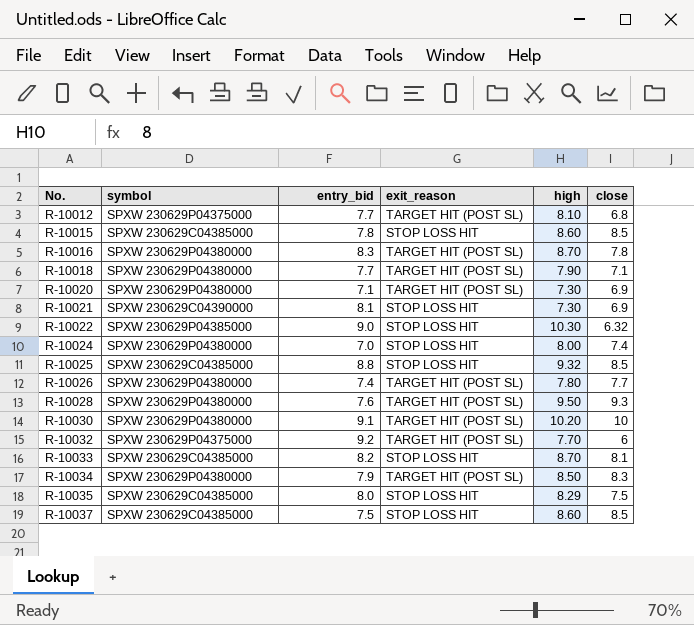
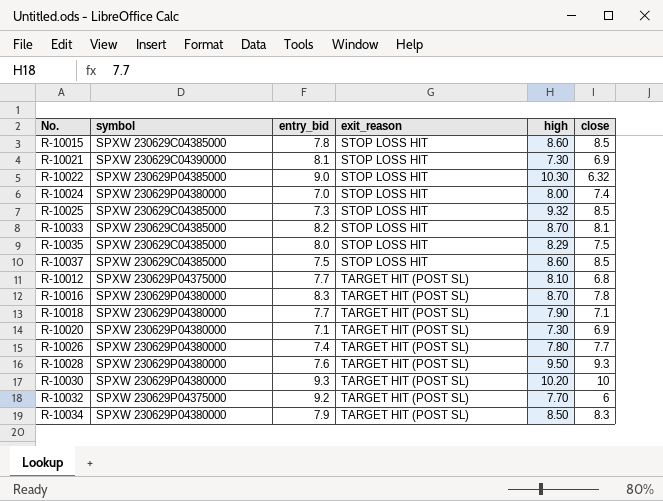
row order: No. ascending -> exit_reason ascending
R-10025 | entry_bid: 8.8 -> 7.3
R-10030 | entry_bid: 9.1 -> 9.3

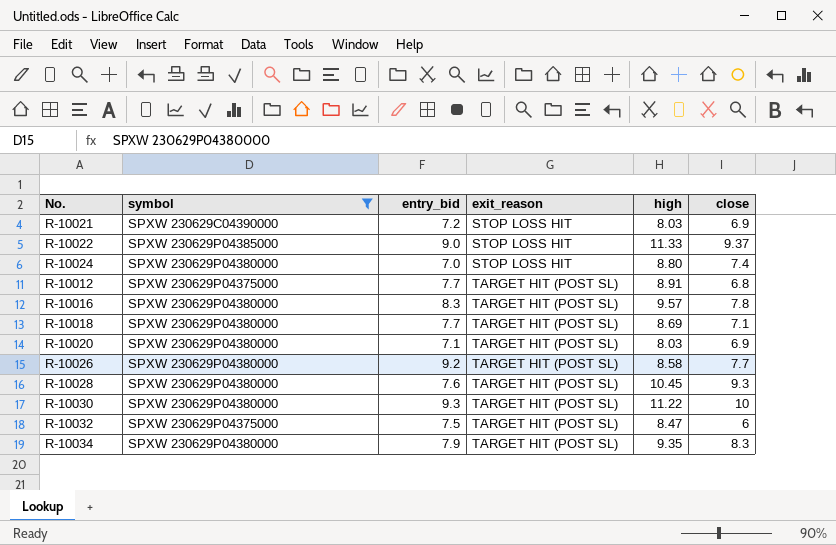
filter: none -> symbol != SPXW 230629C04385000
R-10021 | entry_bid: 8.1 -> 7.2
R-10021 | high: 7.30 -> 8.03
R-10022 | high: 10.30 -> 11.33
R-10022 | close: 6.32 -> 9.37
R-10024 | high: 8.00 -> 8.80
R-10012 | high: 8.10 -> 8.91
R-10016 | high: 8.70 -> 9.57
R-10018 | high: 7.90 -> 8.69
R-10020 | high: 7.30 -> 8.03
R-10026 | entry_bid: 7.4 -> 9.2
R-10026 | high: 7.80 -> 8.58
R-10028 | high: 9.50 -> 10.45
R-10030 | high: 10.20 -> 11.22
R-10032 | entry_bid: 9.2 -> 7.5
R-10032 | high: 7.70 -> 8.47
R-10034 | high: 8.50 -> 9.35

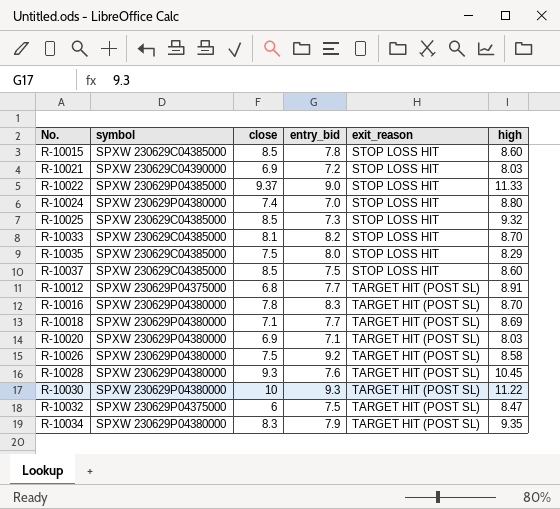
filter: symbol != SPXW 230629C04385000 -> none
column close | position: 6 -> 3
R-10016 | high: 9.57 -> 8.70
R-10026 | close: 7.7 -> 7.5

